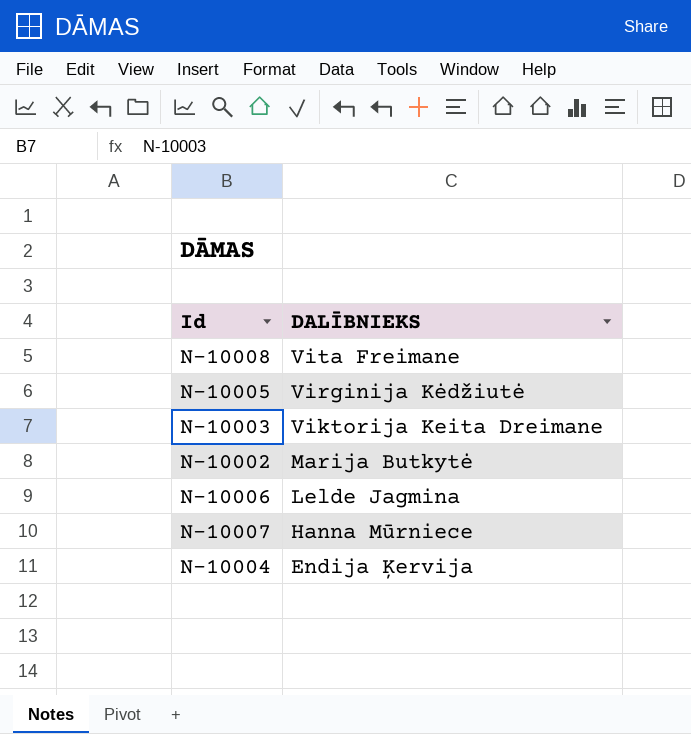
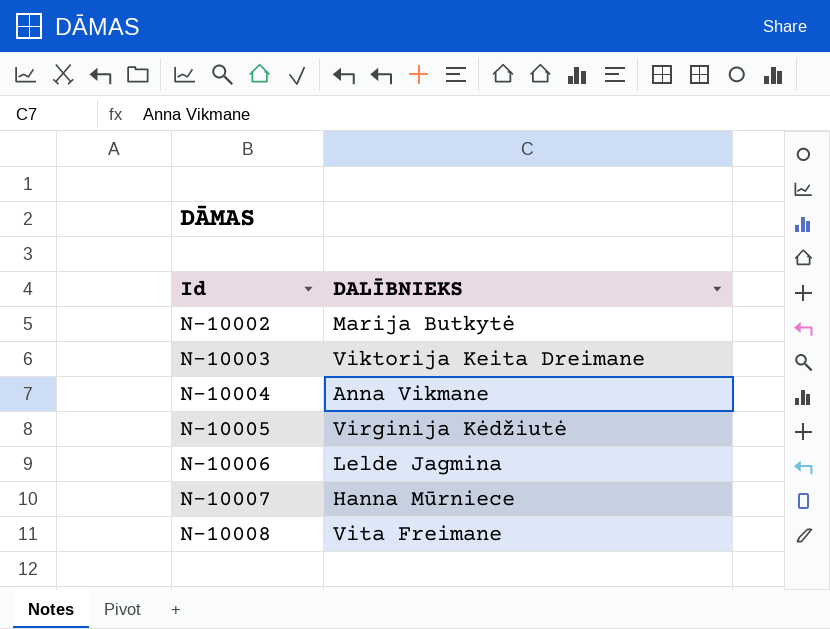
row order: DALĪBNIEKS descending -> Id ascending
N-10004 | DALĪBNIEKS: Endija Ķervija -> Anna Vikmane

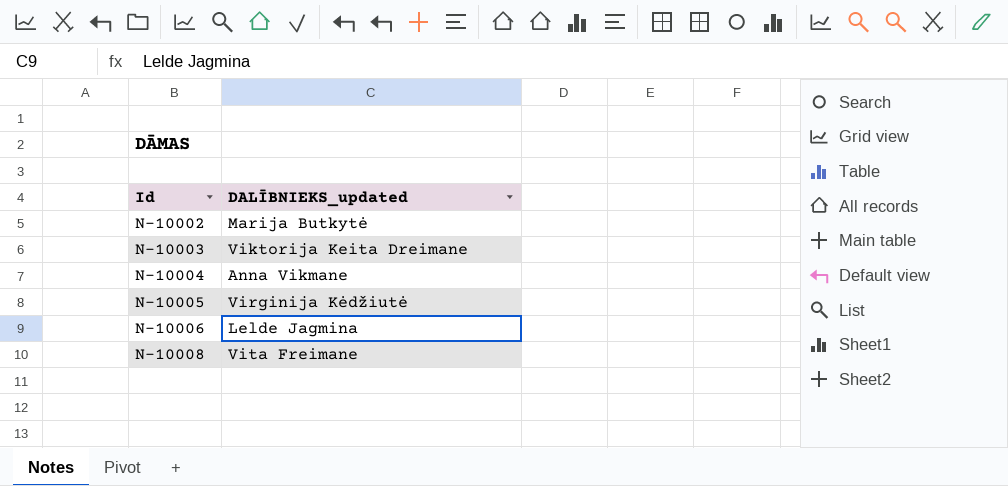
column name: DALĪBNIEKS -> DALĪBNIEKS_updated
row N-10007: Hanna Mūrniece -> none

